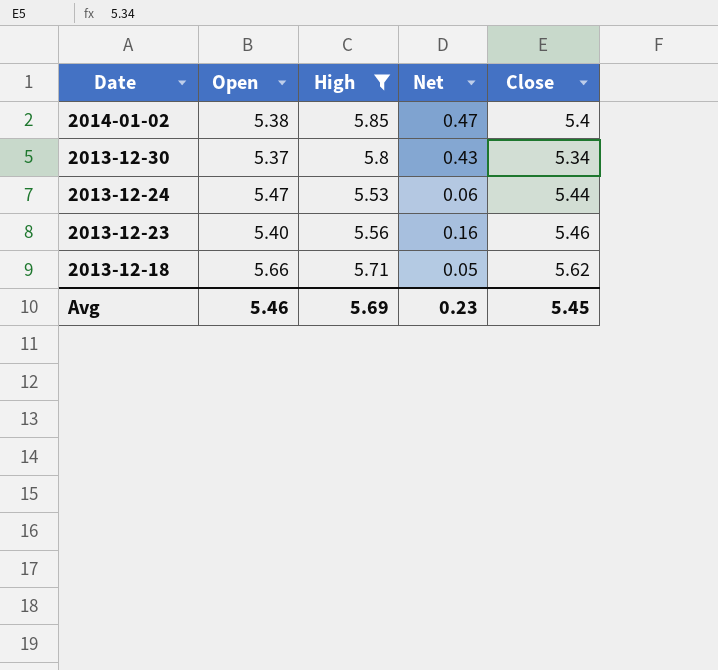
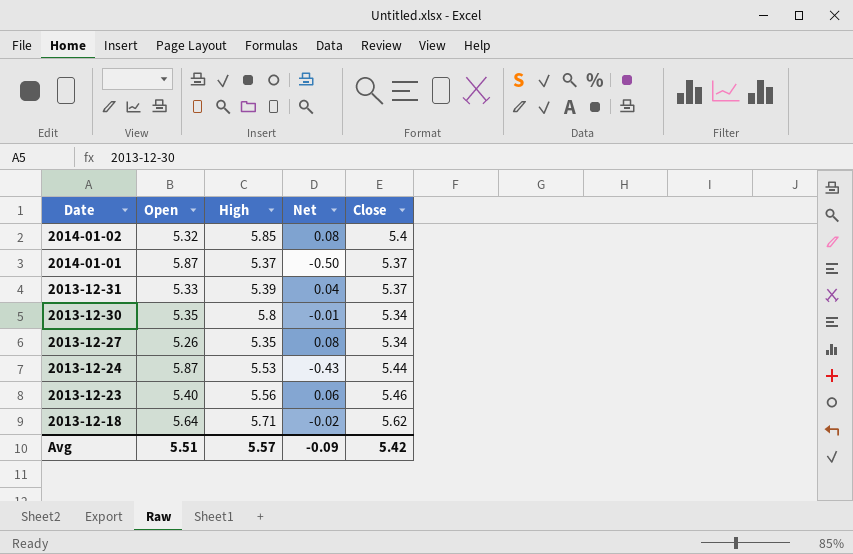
filter: High >= 5.53 -> none
column Net | formula: [High] - [Open] -> [Close] - [Open]
2014-01-02 | Open: 5.38 -> 5.32
2013-12-30 | Open: 5.37 -> 5.35
2013-12-24 | Open: 5.47 -> 5.87
2013-12-18 | Open: 5.66 -> 5.64
Avg | Open: 5.46 -> 5.51
Avg | High: 5.69 -> 5.57
Avg | Net: 0.23 -> -0.09
Avg | Close: 5.45 -> 5.42

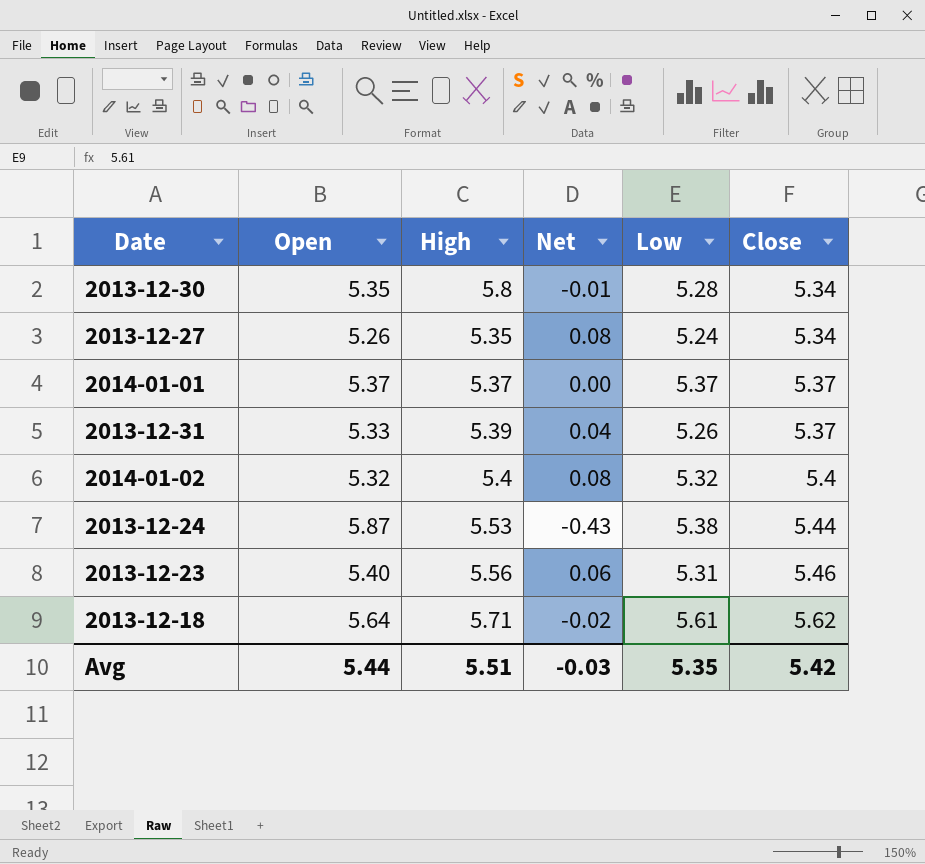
row order: Date descending -> Close ascending
column Low | position: none -> 5
2014-01-01 | Open: 5.87 -> 5.37
2014-01-01 | Net: -0.50 -> 0.00
2014-01-02 | High: 5.85 -> 5.4
Avg | Open: 5.51 -> 5.44
Avg | High: 5.57 -> 5.51
Avg | Net: -0.09 -> -0.03

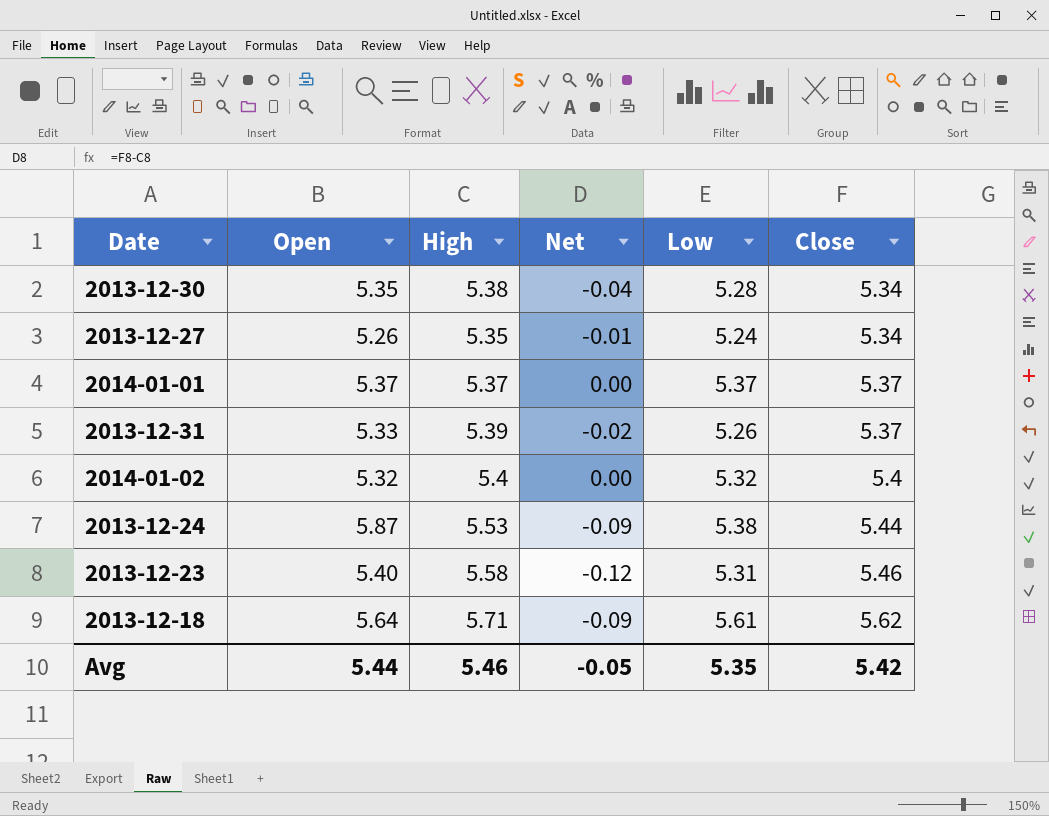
column Net | formula: [Close] - [Open] -> [Close] - [High]
2013-12-30 | High: 5.8 -> 5.38
2013-12-23 | High: 5.56 -> 5.58
Avg | High: 5.51 -> 5.46
Avg | Net: -0.03 -> -0.05

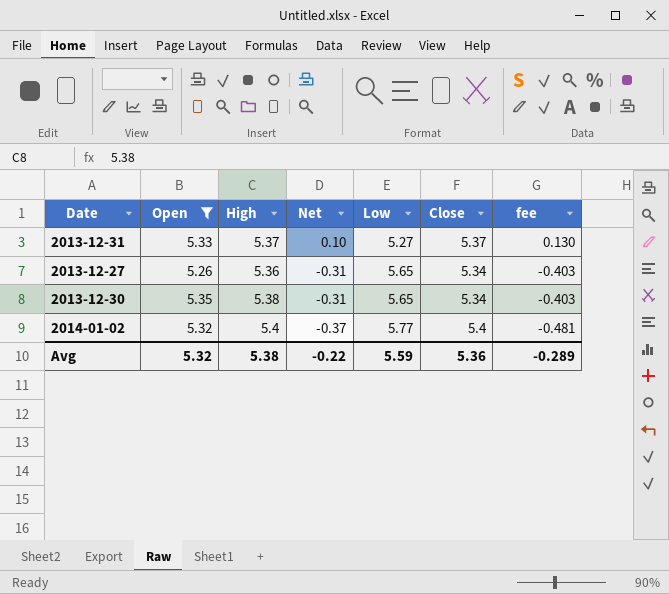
filter: none -> Open <= 5.35
row order: Close ascending -> Net descending
column Net | formula: [Close] - [High] -> [Close] - [Low]
column fee | formula: none -> [Net] * 1.3
2013-12-31 | High: 5.39 -> 5.37
2013-12-31 | Low: 5.26 -> 5.27
2013-12-27 | High: 5.35 -> 5.36
2013-12-27 | Low: 5.24 -> 5.65
2013-12-30 | Low: 5.28 -> 5.65
2014-01-02 | Low: 5.32 -> 5.77
Avg | Open: 5.44 -> 5.32
Avg | High: 5.46 -> 5.38
Avg | Net: -0.05 -> -0.22
Avg | Low: 5.35 -> 5.59
Avg | Close: 5.42 -> 5.36

